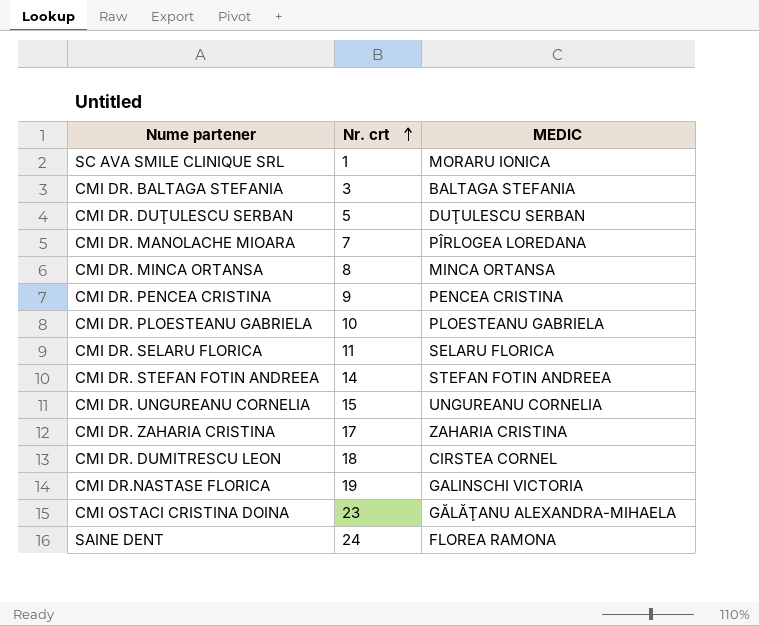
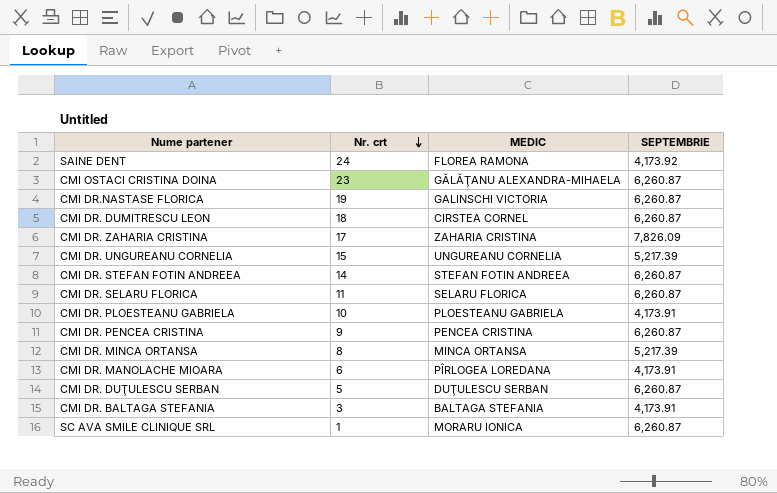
row order: Nr. crt ascending -> Nr. crt descending
column SEPTEMBRIE | position: none -> 4
CMI DR. MANOLACHE MIOARA | Nr. crt: 7 -> 6

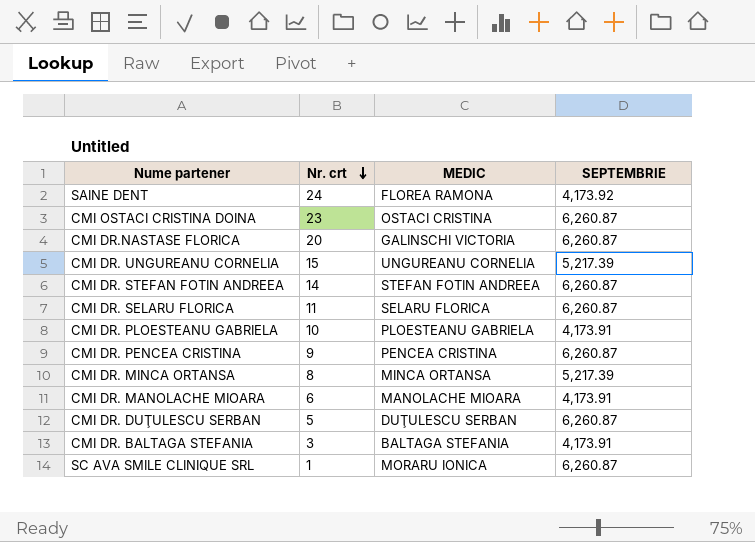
row CMI DR. DUMITRESCU LEON: 18 | CIRSTEA CORNEL | 6,260.87 -> none
row CMI DR. ZAHARIA CRISTINA: 17 | ZAHARIA CRISTINA | 7,826.09 -> none
CMI OSTACI CRISTINA DOINA | MEDIC: GĂLĂŢANU ALEXANDRA-MIHAELA -> OSTACI CRISTINA
CMI DR.NASTASE FLORICA | Nr. crt: 19 -> 20
CMI DR. MANOLACHE MIOARA | MEDIC: PÎRLOGEA LOREDANA -> MANOLACHE MIOARA

